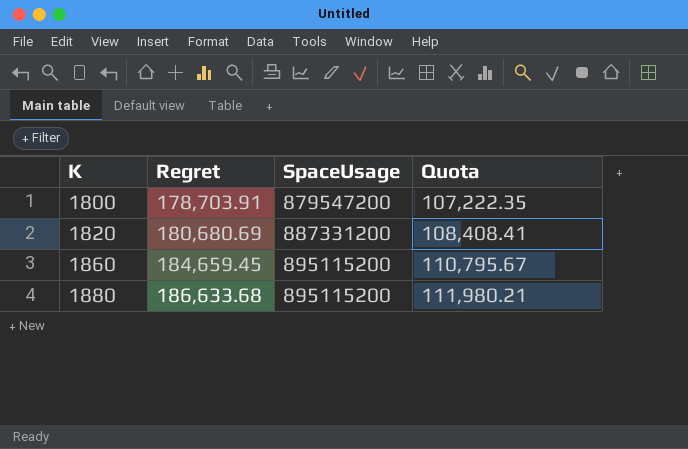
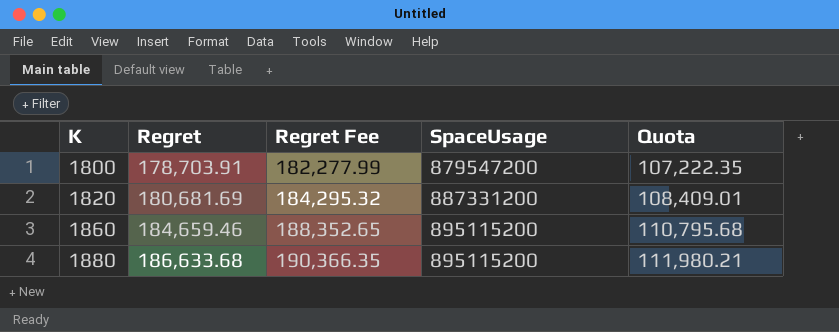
column Regret Fee | formula: none -> [Regret] * 1.02
1820 | Regret: 180,680.69 -> 180,681.69
1820 | Quota: 108,408.41 -> 108,409.01
1860 | Regret: 184,659.45 -> 184,659.46
1860 | Quota: 110,795.67 -> 110,795.68

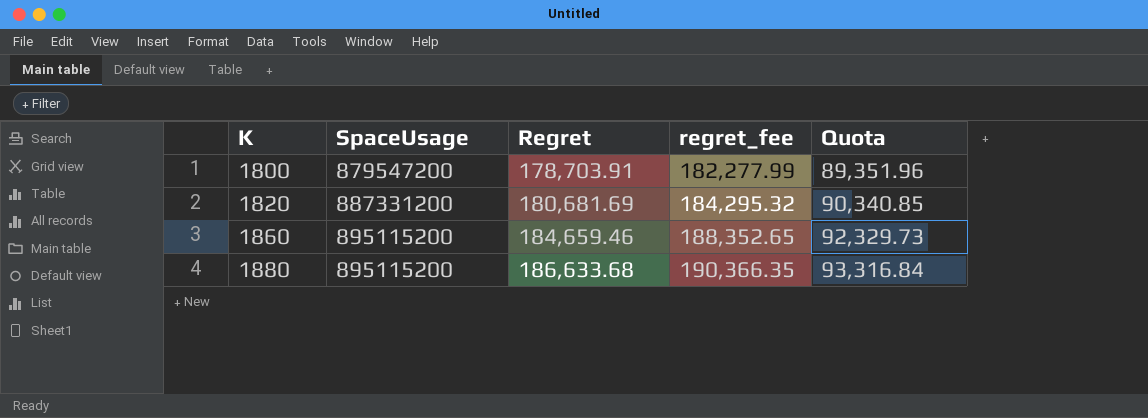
column SpaceUsage | position: 4 -> 2
column name: Regret Fee -> regret_fee
column Quota | formula: [Regret] * 0.6 -> [Regret] * 0.5

